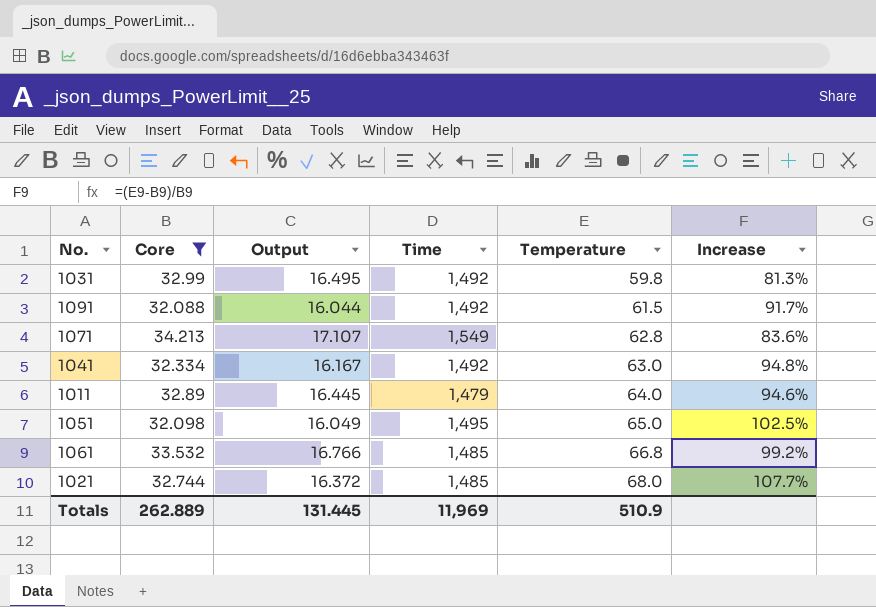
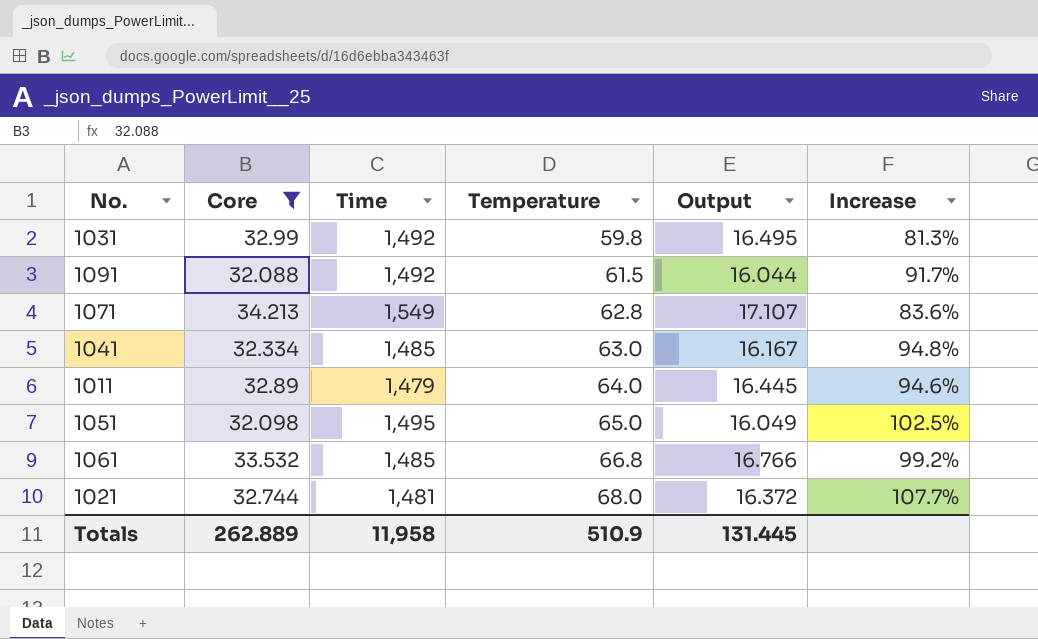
column Output | position: 3 -> 5
1041 | Time: 1,492 -> 1,485
1021 | Time: 1,485 -> 1,481
Totals | Time: 11,969 -> 11,958

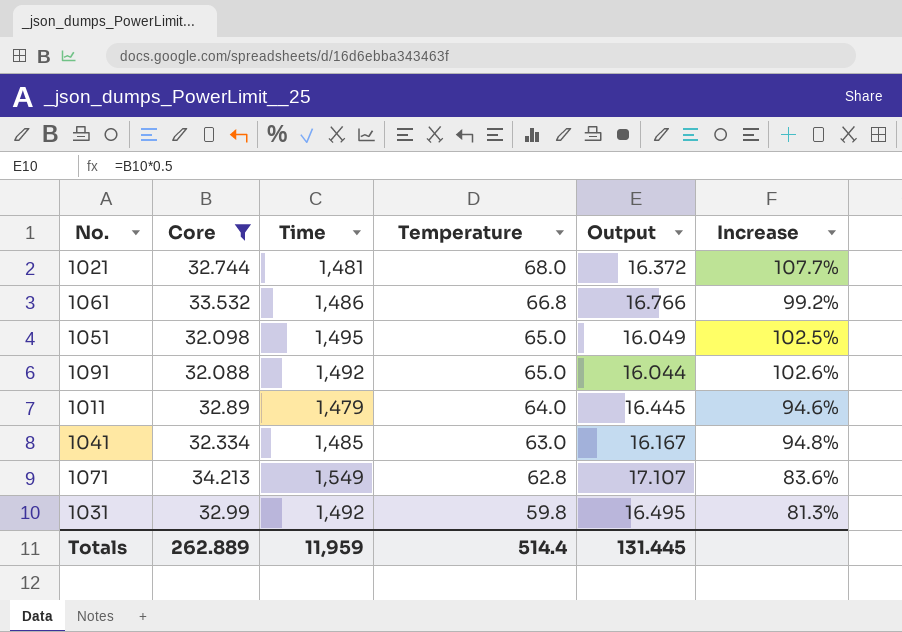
row order: Temperature ascending -> Temperature descending
1061 | Time: 1,485 -> 1,486
1091 | Temperature: 61.5 -> 65.0
1091 | Increase: 91.7% -> 102.6%
Totals | Time: 11,958 -> 11,959
Totals | Temperature: 510.9 -> 514.4

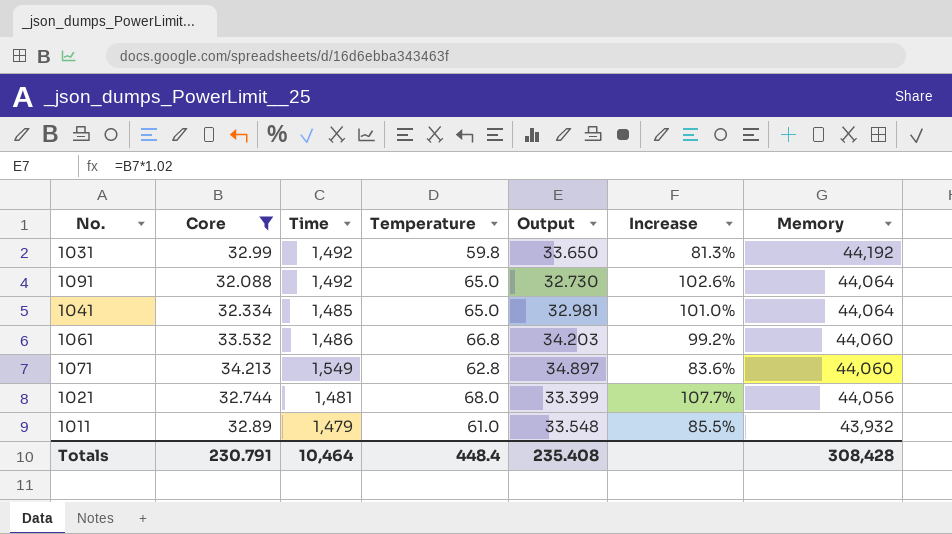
row order: Temperature descending -> Memory descending
column Output | formula: [Core] * 0.5 -> [Core] * 1.02
column Memory | position: none -> 7
row 1051: 32.098 | 1,495 | 65.0 | 16.049 | 102.5% -> none
1041 | Temperature: 63.0 -> 65.0
1041 | Increase: 94.8% -> 101.0%
1011 | Temperature: 64.0 -> 61.0
1011 | Increase: 94.6% -> 85.5%
Totals | Core: 262.889 -> 230.791
Totals | Time: 11,959 -> 10,464
Totals | Temperature: 514.4 -> 448.4
Totals | Output: 131.445 -> 235.408

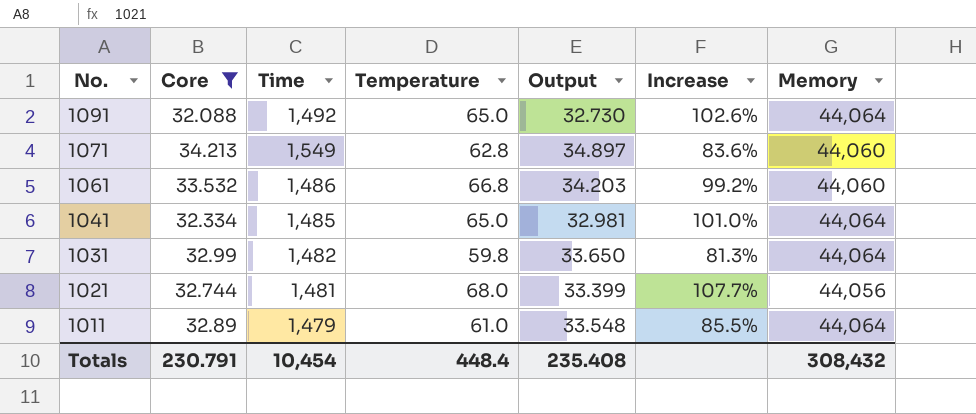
row order: Memory descending -> No. descending
1031 | Time: 1,492 -> 1,482
1031 | Memory: 44,192 -> 44,064
1011 | Memory: 43,932 -> 44,064
Totals | Time: 10,464 -> 10,454
Totals | Memory: 308,428 -> 308,432

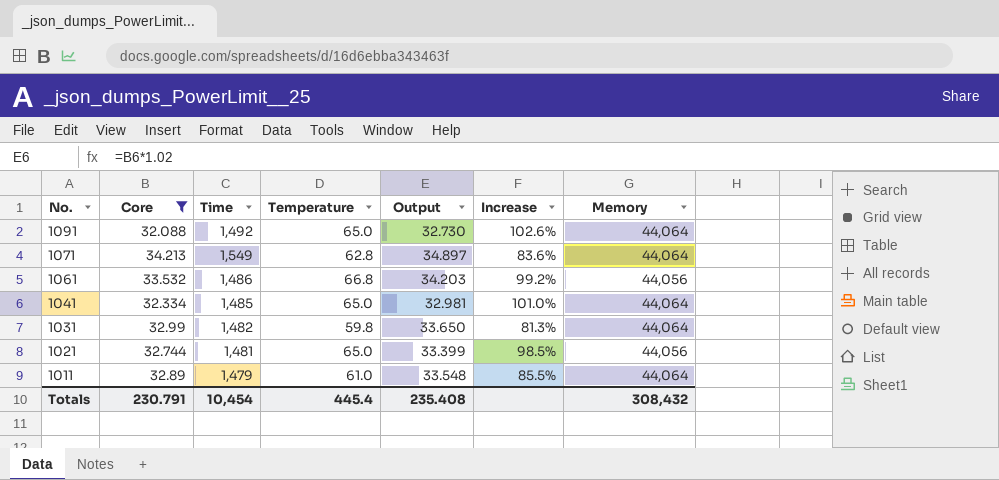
1071 | Memory: 44,060 -> 44,064
1061 | Memory: 44,060 -> 44,056
1021 | Temperature: 68.0 -> 65.0
1021 | Increase: 107.7% -> 98.5%
Totals | Temperature: 448.4 -> 445.4

